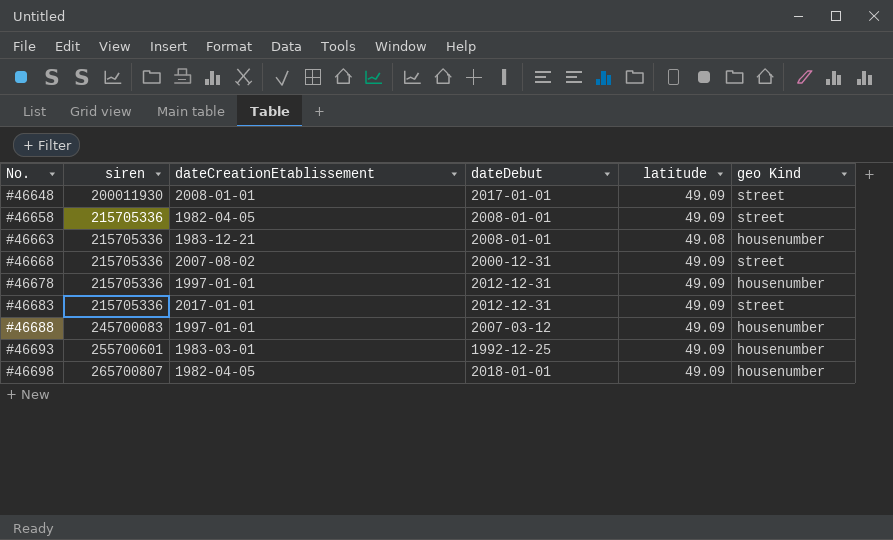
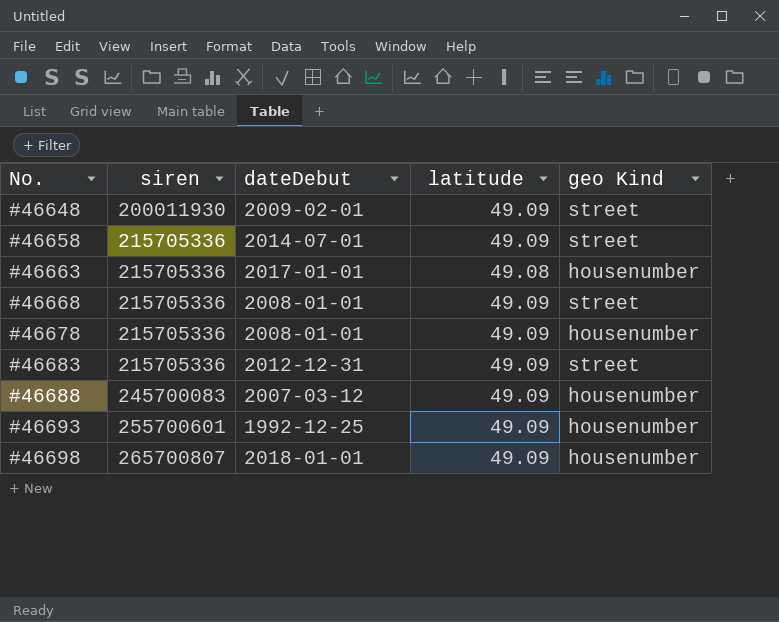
column dateCreationEtablissement | position: 3 -> none
#46648 | dateDebut: 2017-01-01 -> 2009-02-01
#46658 | dateDebut: 2008-01-01 -> 2014-07-01
#46663 | dateDebut: 2008-01-01 -> 2017-01-01
#46668 | dateDebut: 2000-12-31 -> 2008-01-01
#46678 | dateDebut: 2012-12-31 -> 2008-01-01

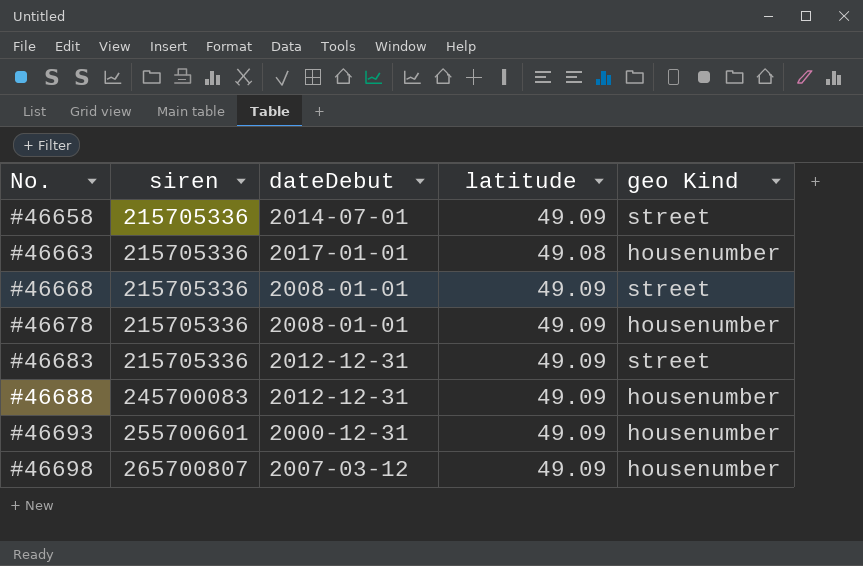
row #46648: 200011930 | 2009-02-01 | 49.09 | street -> none
#46688 | dateDebut: 2007-03-12 -> 2012-12-31
#46693 | dateDebut: 1992-12-25 -> 2000-12-31
#46698 | dateDebut: 2018-01-01 -> 2007-03-12

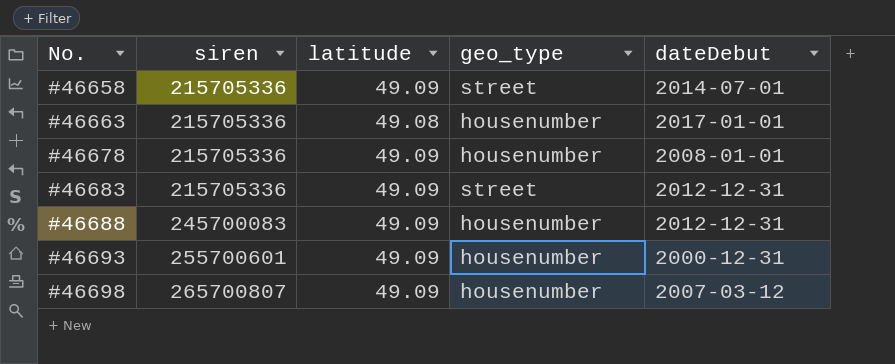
column name: geo Kind -> geo_type
column dateDebut | position: 3 -> 5
row #46668: 215705336 | 2008-01-01 | 49.09 | street -> none

